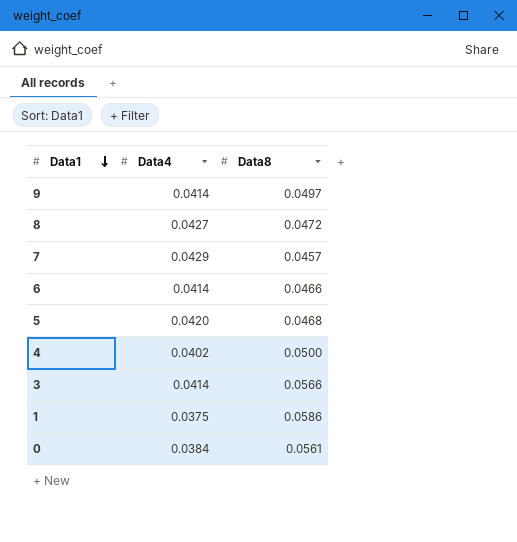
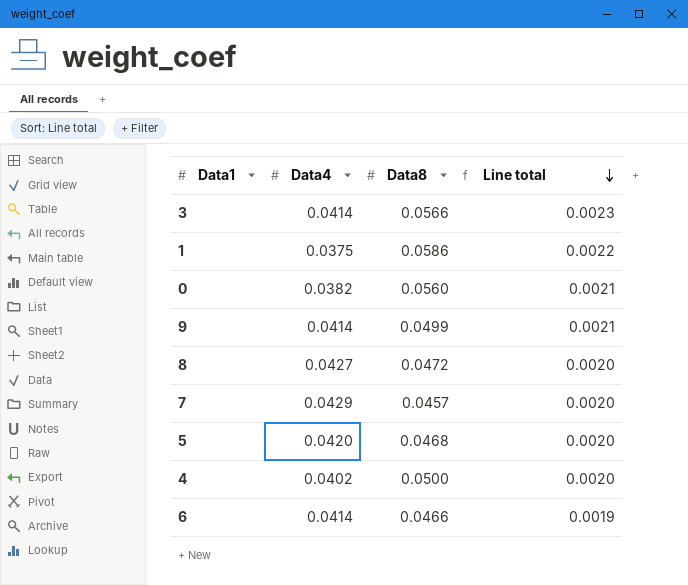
row order: Data1 descending -> Line total descending
column Line total | formula: none -> [Data4] * [Data8]
0 | Data4: 0.0384 -> 0.0382
0 | Data8: 0.0561 -> 0.0560
9 | Data8: 0.0497 -> 0.0499

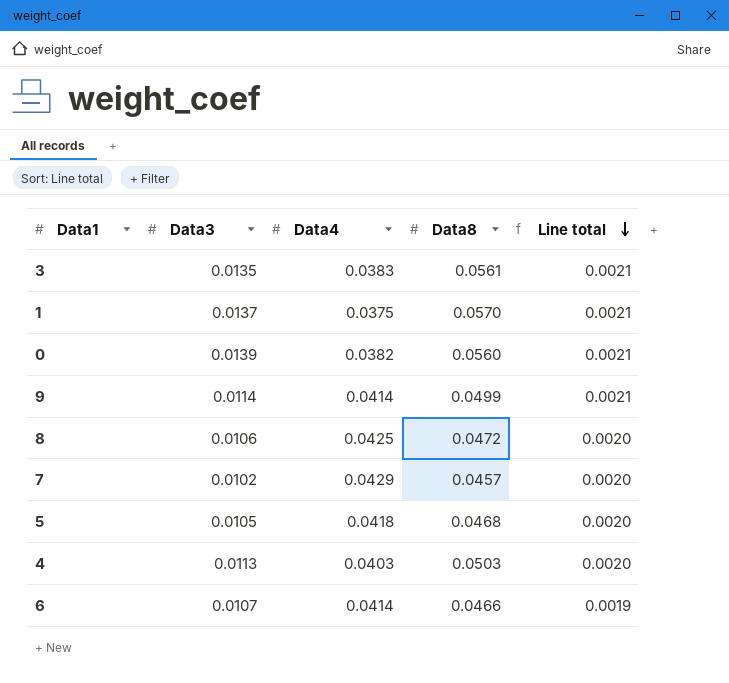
column Data3 | position: none -> 2
3 | Data4: 0.0414 -> 0.0383
3 | Data8: 0.0566 -> 0.0561
3 | Line total: 0.0023 -> 0.0021
1 | Data8: 0.0586 -> 0.0570
1 | Line total: 0.0022 -> 0.0021
8 | Data4: 0.0427 -> 0.0425
5 | Data4: 0.0420 -> 0.0418
4 | Data4: 0.0402 -> 0.0403
4 | Data8: 0.0500 -> 0.0503

